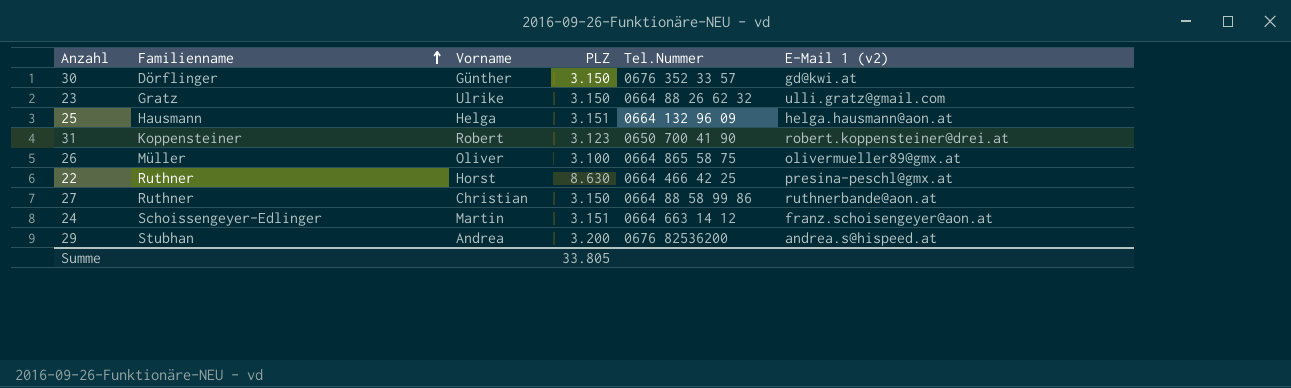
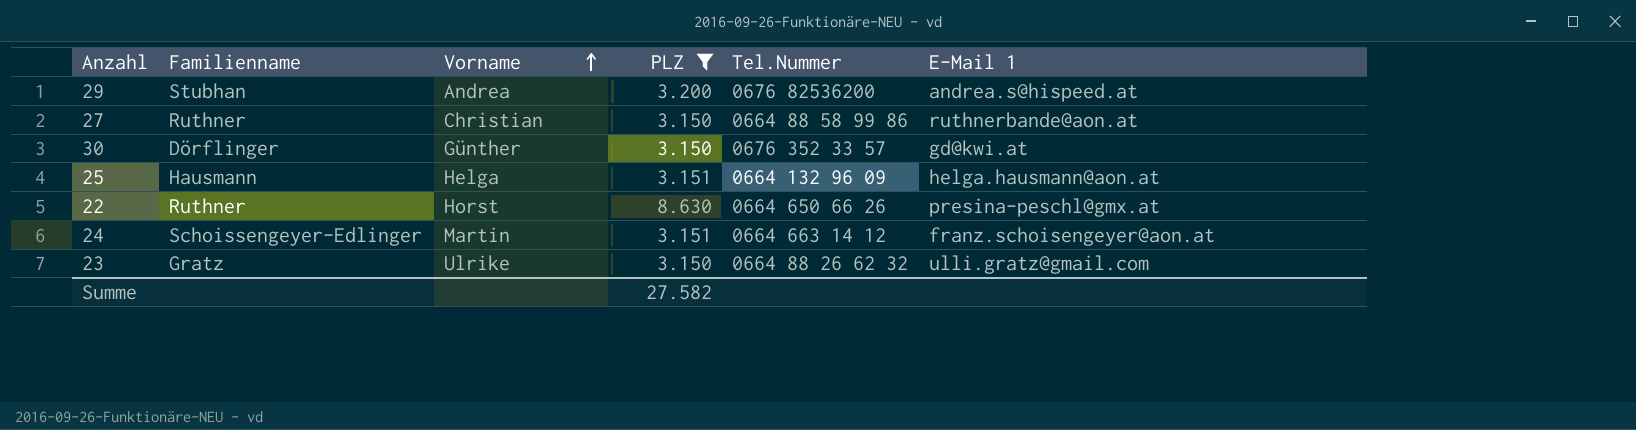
filter: none -> PLZ >= 3.150
row order: Familienname ascending -> Vorname ascending
column name: E-Mail 1 (v2) -> E-Mail 1
22 | Tel.Nummer: 0664 466 42 25 -> 0664 650 66 26
Summe | PLZ: 33.805 -> 27.582

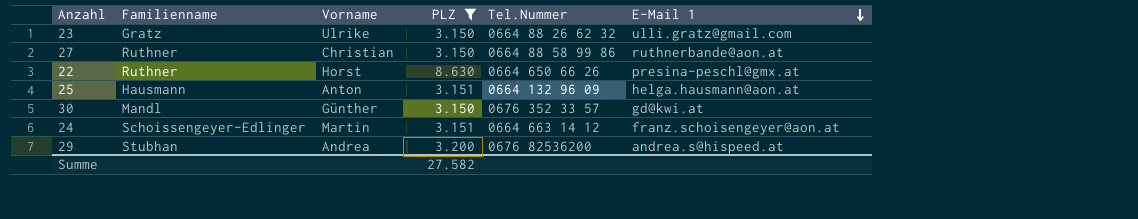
row order: Vorname ascending -> E-Mail 1 descending
25 | Vorname: Helga -> Anton
30 | Familienname: Dörflinger -> Mandl

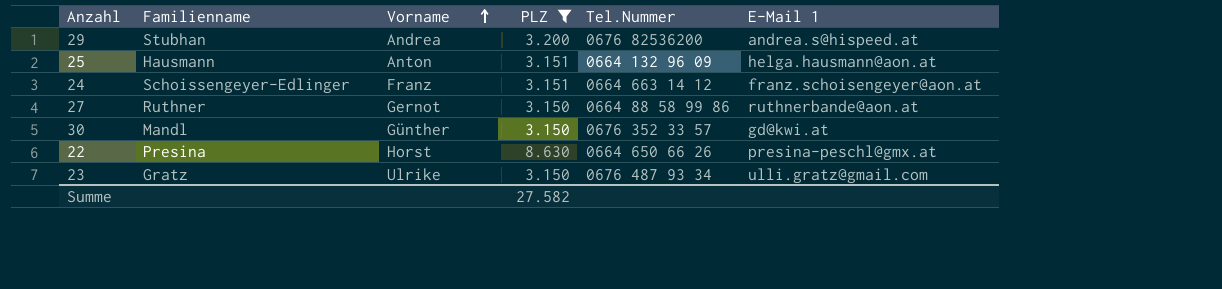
row order: E-Mail 1 descending -> Vorname ascending
24 | Vorname: Martin -> Franz
27 | Vorname: Christian -> Gernot
22 | Familienname: Ruthner -> Presina
23 | Tel.Nummer: 0664 88 26 62 32 -> 0676 487 93 34

